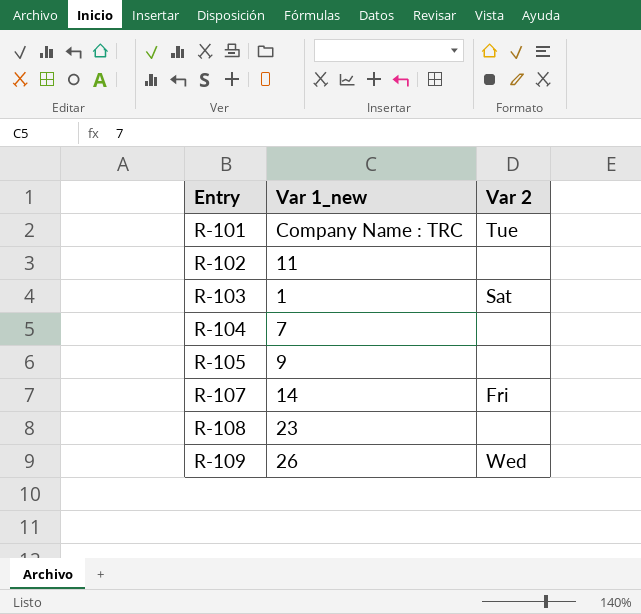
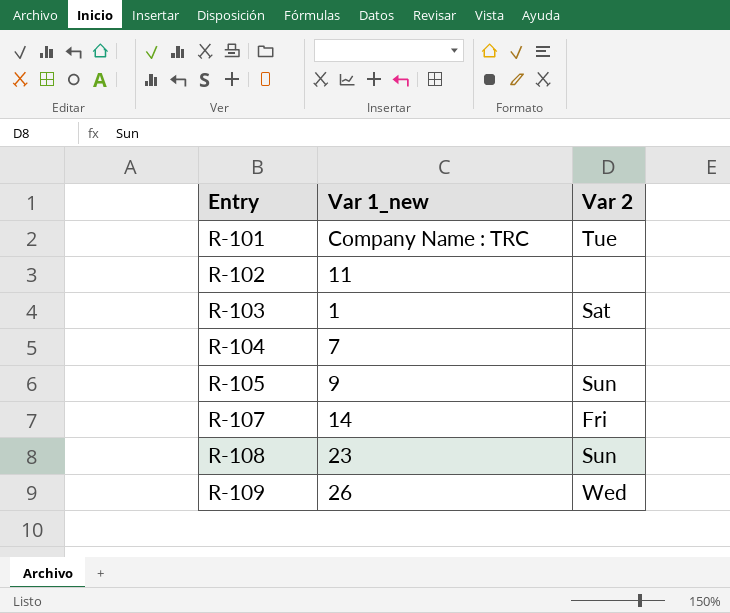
R-105 | Var 2: none -> Sun
R-108 | Var 2: none -> Sun

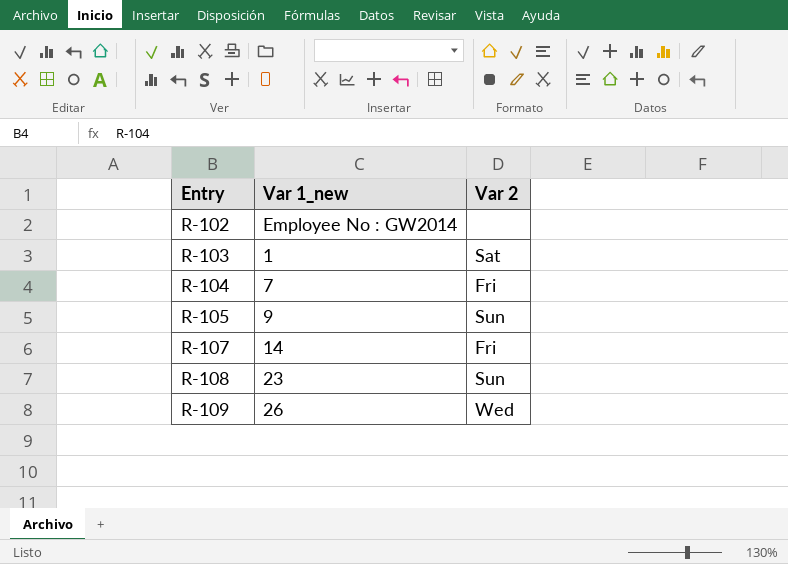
row R-101: Company Name : TRC | Tue -> none
R-102 | Var 1_new: 11 -> Employee No : GW2014
R-104 | Var 2: none -> Fri

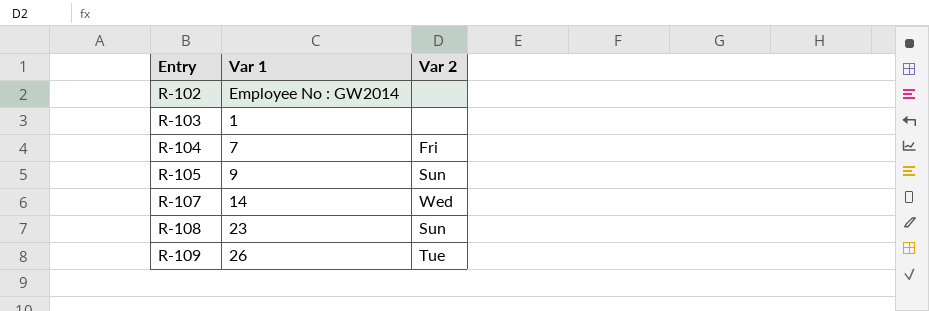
column name: Var 1_new -> Var 1
R-103 | Var 2: Sat -> none
R-107 | Var 2: Fri -> Wed
R-109 | Var 2: Wed -> Tue

